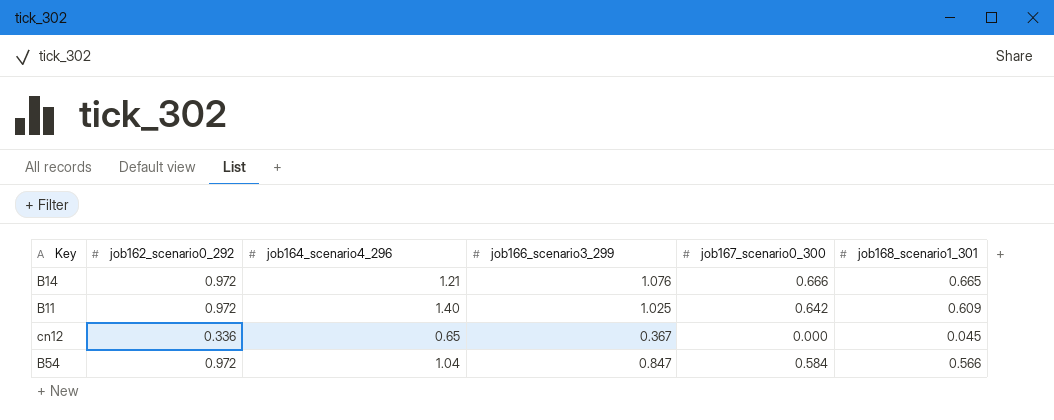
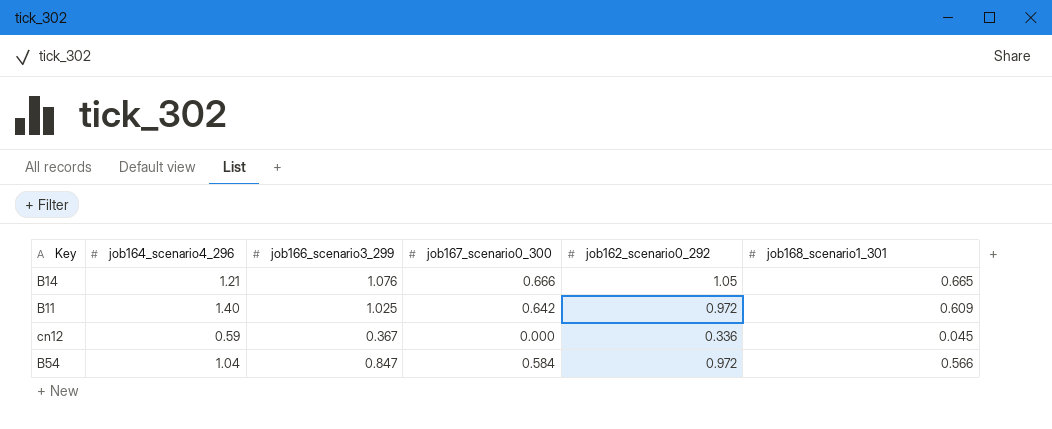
column job162_scenario0_292 | position: 2 -> 5
B14 | job162_scenario0_292: 0.972 -> 1.05
cn12 | job164_scenario4_296: 0.65 -> 0.59

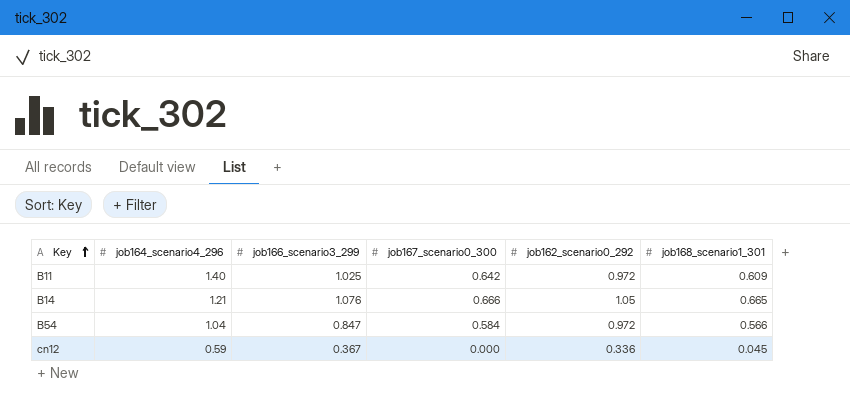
row order: none -> Key ascending

